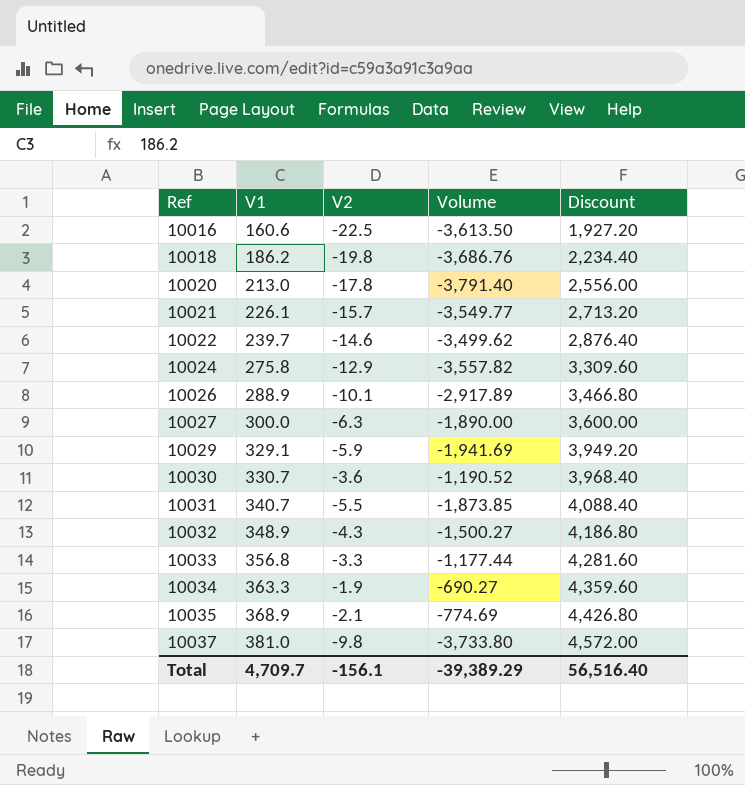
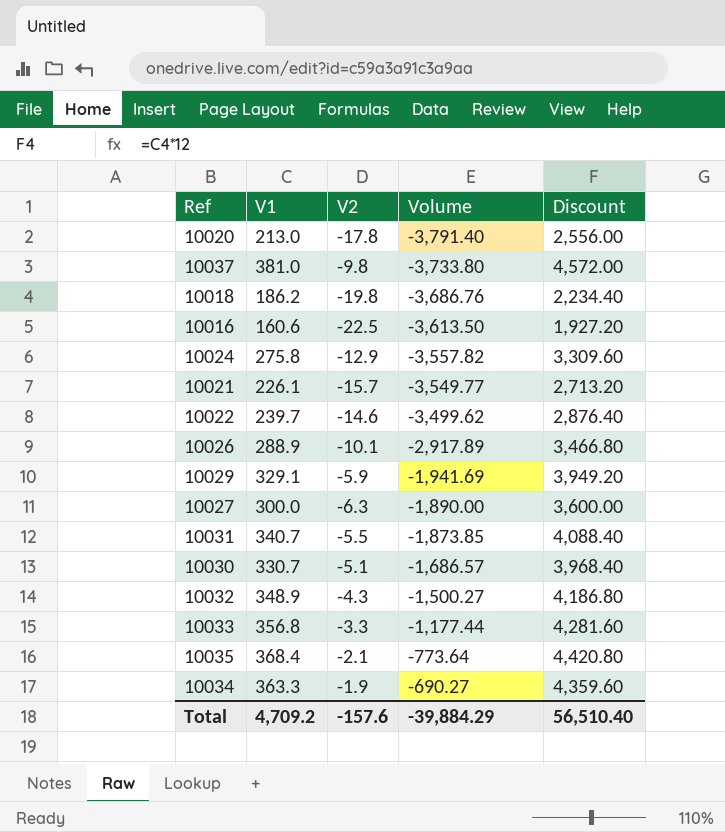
row order: Ref ascending -> Volume ascending
10030 | V2: -3.6 -> -5.1
10030 | Volume: -1,190.52 -> -1,686.57
10035 | V1: 368.9 -> 368.4
10035 | Volume: -774.69 -> -773.64
10035 | Discount: 4,426.80 -> 4,420.80
Total | V1: 4,709.7 -> 4,709.2
Total | V2: -156.1 -> -157.6
Total | Volume: -39,389.29 -> -39,884.29
Total | Discount: 56,516.40 -> 56,510.40

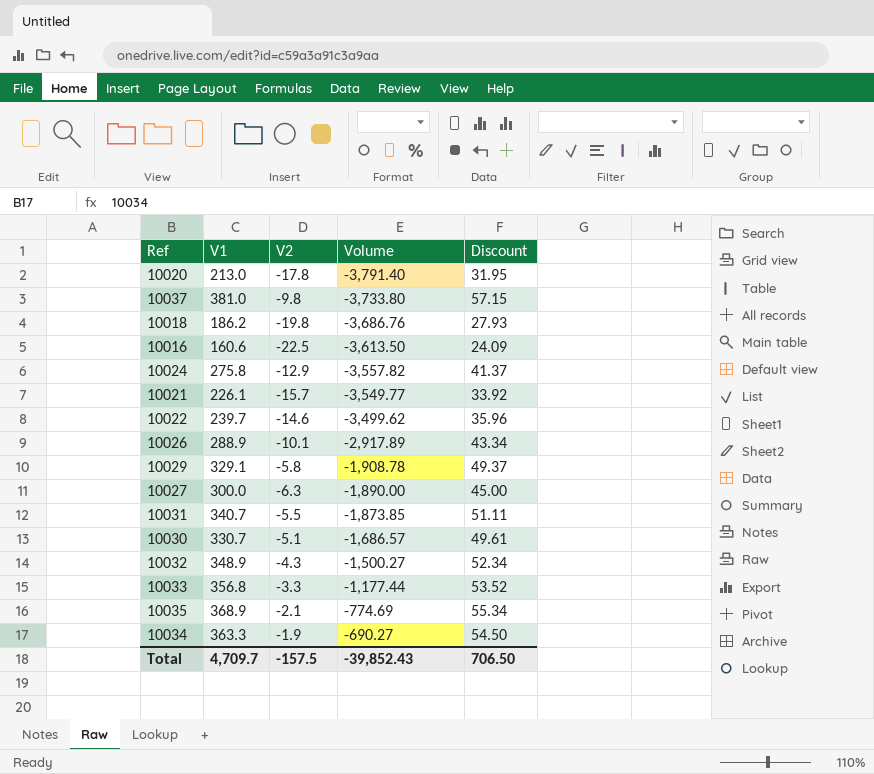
column Discount | formula: [V1] * 12 -> [V1] * 0.15
10029 | V2: -5.9 -> -5.8
10029 | Volume: -1,941.69 -> -1,908.78
10035 | V1: 368.4 -> 368.9
10035 | Volume: -773.64 -> -774.69
Total | V1: 4,709.2 -> 4,709.7
Total | V2: -157.6 -> -157.5
Total | Volume: -39,884.29 -> -39,852.43
Total | Discount: 56,510.40 -> 706.50

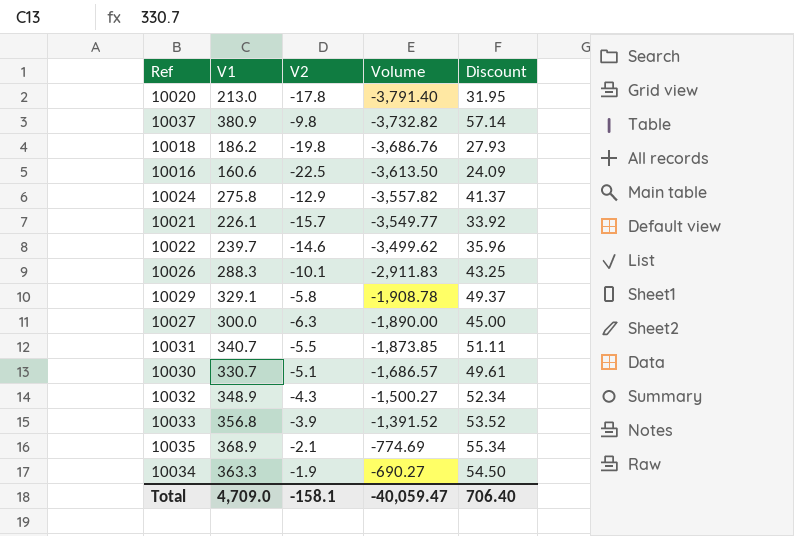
10037 | V1: 381.0 -> 380.9
10037 | Volume: -3,733.80 -> -3,732.82
10037 | Discount: 57.15 -> 57.14
10026 | V1: 288.9 -> 288.3
10026 | Volume: -2,917.89 -> -2,911.83
10026 | Discount: 43.34 -> 43.25
10033 | V2: -3.3 -> -3.9
10033 | Volume: -1,177.44 -> -1,391.52
Total | V1: 4,709.7 -> 4,709.0
Total | V2: -157.5 -> -158.1
Total | Volume: -39,852.43 -> -40,059.47
Total | Discount: 706.50 -> 706.40

